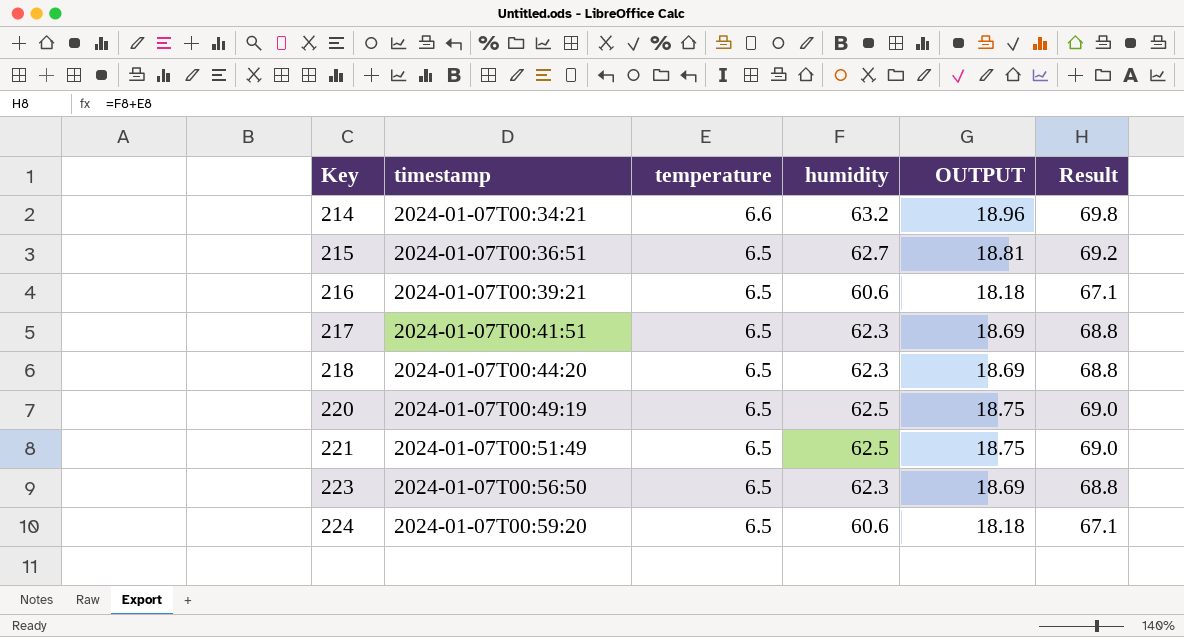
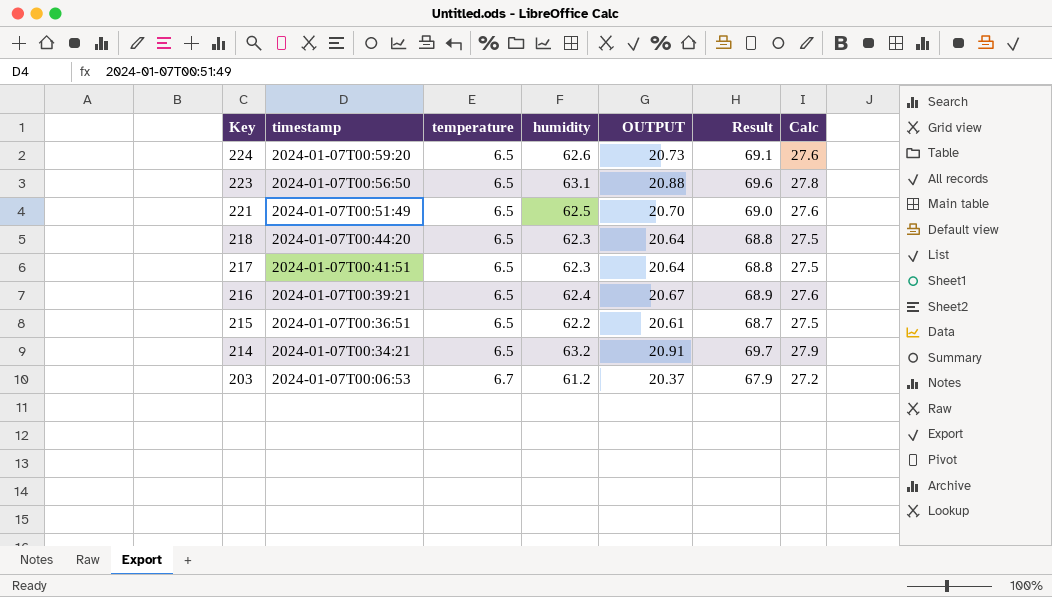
row order: Key ascending -> Key descending
column OUTPUT | formula: [humidity] * 0.3 -> [Result] * 0.3
column Calc | formula: none -> [Result] * 0.4
row 220: 2024-01-07T00:49:19 | 6.5 | 62.5 | 18.75 | 69.0 -> none
224 | humidity: 60.6 -> 62.6
224 | Result: 67.1 -> 69.1
223 | humidity: 62.3 -> 63.1
223 | Result: 68.8 -> 69.6
216 | humidity: 60.6 -> 62.4
216 | Result: 67.1 -> 68.9
215 | humidity: 62.7 -> 62.2
215 | Result: 69.2 -> 68.7
214 | temperature: 6.6 -> 6.5
214 | Result: 69.8 -> 69.7
row 203: none -> 2024-01-07T00:06:53 | 6.7 | 61.2 | 20.37 | 67.9 | 27.2

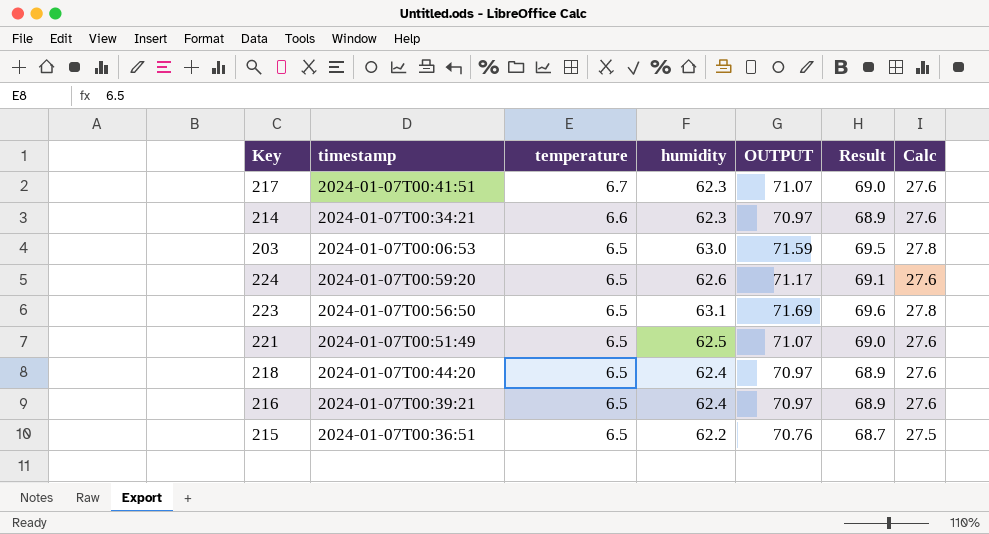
row order: Key descending -> temperature descending
column OUTPUT | formula: [Result] * 0.3 -> [Result] * 1.03
217 | temperature: 6.5 -> 6.7
217 | Result: 68.8 -> 69.0
217 | Calc: 27.5 -> 27.6
214 | temperature: 6.5 -> 6.6
214 | humidity: 63.2 -> 62.3
214 | Result: 69.7 -> 68.9
214 | Calc: 27.9 -> 27.6
203 | temperature: 6.7 -> 6.5
203 | humidity: 61.2 -> 63.0
203 | Result: 67.9 -> 69.5
203 | Calc: 27.2 -> 27.8
218 | humidity: 62.3 -> 62.4
218 | Result: 68.8 -> 68.9
218 | Calc: 27.5 -> 27.6

